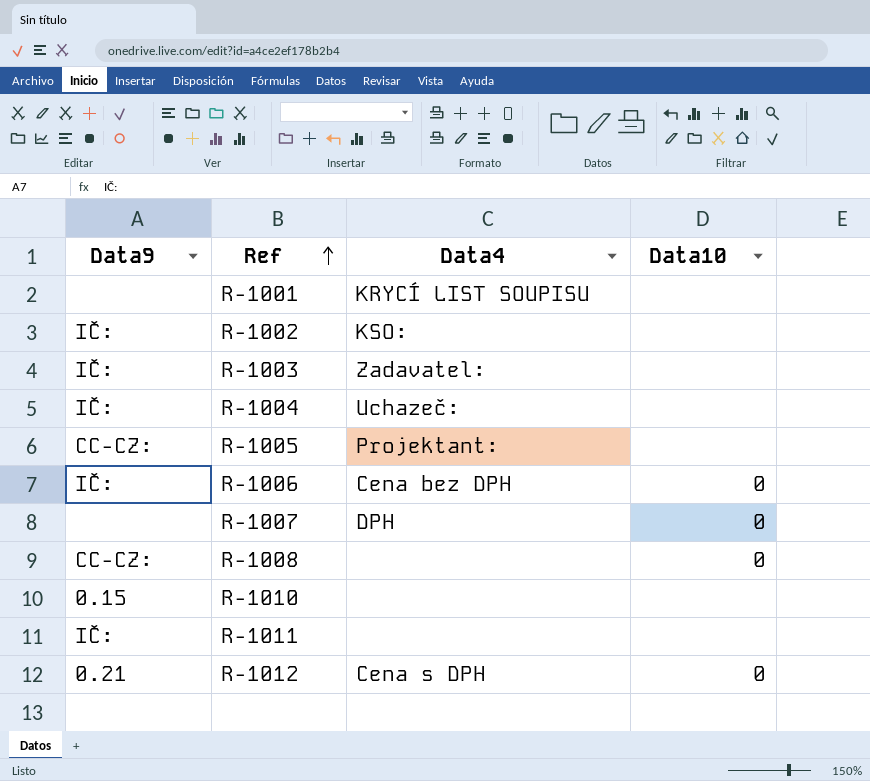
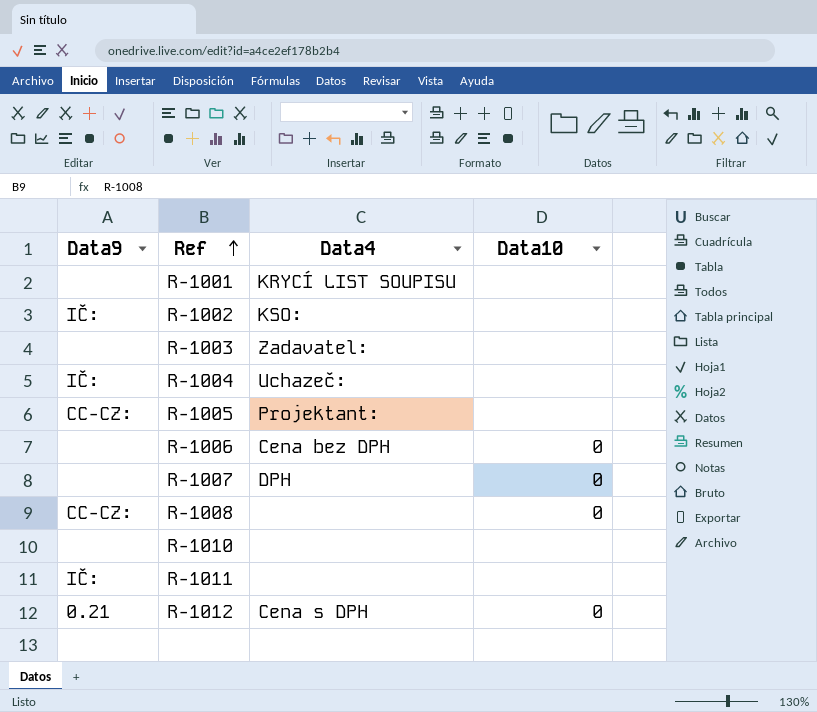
R-1003 | Data9: IČ: -> none
R-1006 | Data9: IČ: -> none
R-1010 | Data9: 0.15 -> none

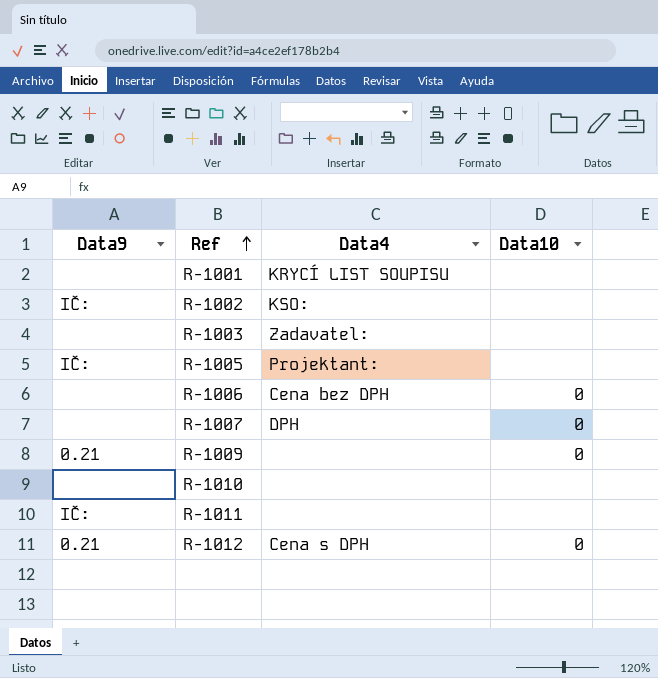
row R-1004: IČ: | Uchazeč: | none -> none
row R-1008: CC-CZ: | none | 0 -> none
R-1005 | Data9: CC-CZ: -> IČ:
row R-1009: none -> 0.21 | none | 0

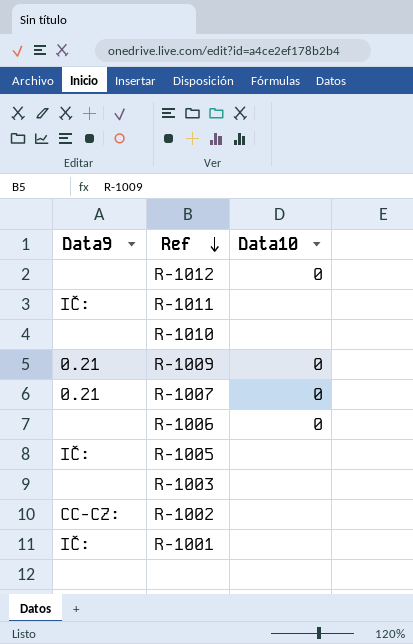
row order: Ref ascending -> Ref descending
column Data4 | position: 3 -> none
R-1012 | Data9: 0.21 -> none
R-1007 | Data9: none -> 0.21
R-1002 | Data9: IČ: -> CC-CZ:
R-1001 | Data9: none -> IČ:

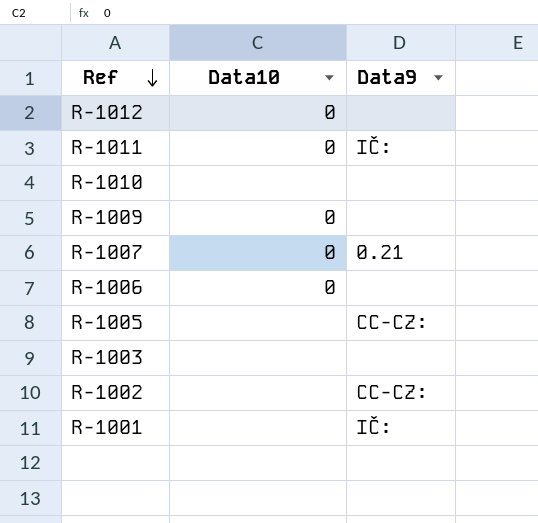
column Data9 | position: 1 -> 3
R-1011 | Data10: none -> 0
R-1009 | Data9: 0.21 -> none
R-1005 | Data9: IČ: -> CC-CZ:

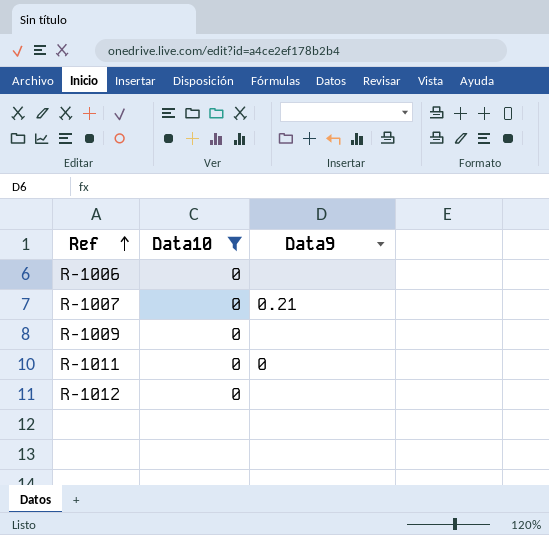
filter: none -> Data10 = 0
row order: Ref descending -> Ref ascending
R-1011 | Data9: IČ: -> 0

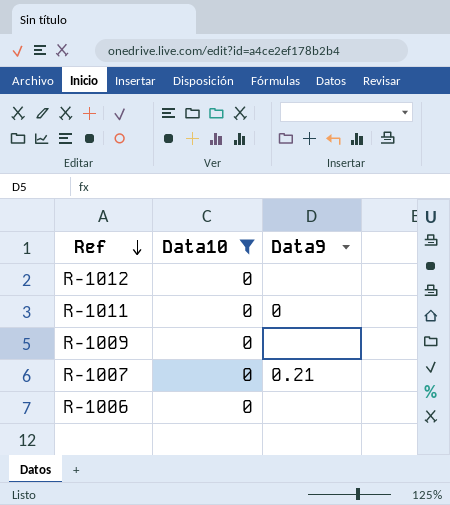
row order: Ref ascending -> Ref descending

